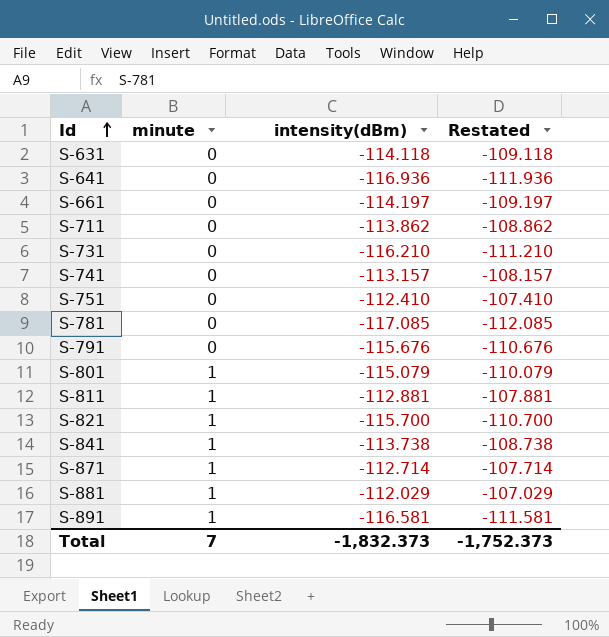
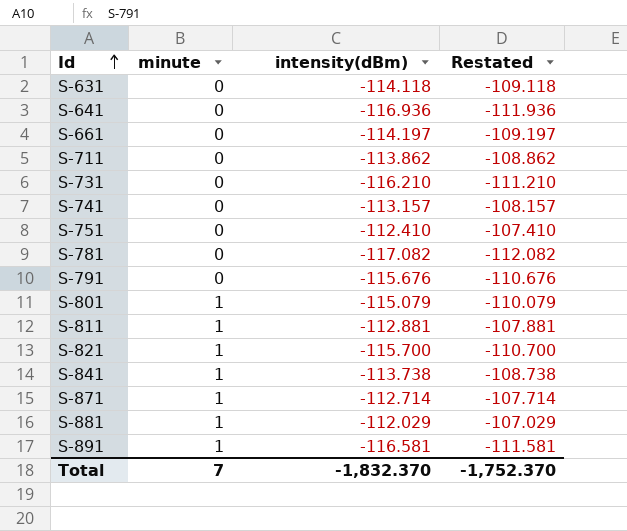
S-781 | intensity(dBm): -117.085 -> -117.082
S-781 | Restated: -112.085 -> -112.082
Total | intensity(dBm): -1,832.373 -> -1,832.370
Total | Restated: -1,752.373 -> -1,752.370

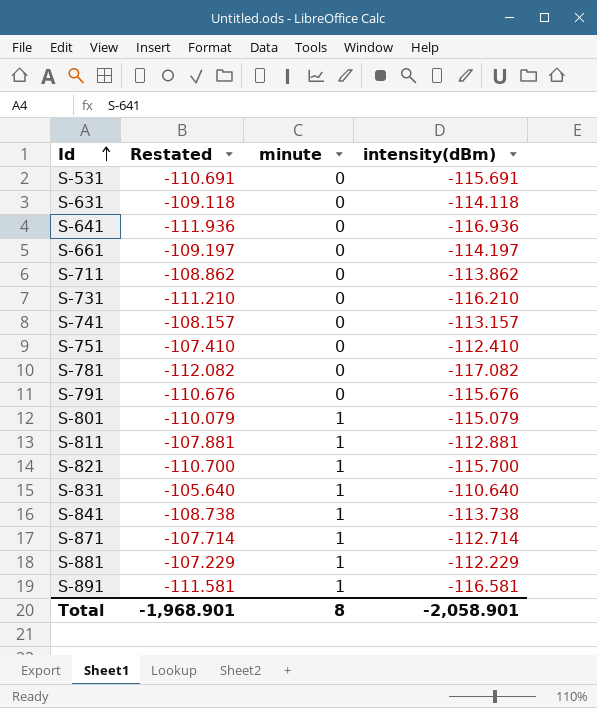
column Restated | position: 4 -> 2
row S-531: none -> -110.691 | 0 | -115.691
row S-831: none -> -105.640 | 1 | -110.640
S-881 | Restated: -107.029 -> -107.229
S-881 | intensity(dBm): -112.029 -> -112.229
Total | Restated: -1,752.370 -> -1,968.901
Total | minute: 7 -> 8
Total | intensity(dBm): -1,832.370 -> -2,058.901

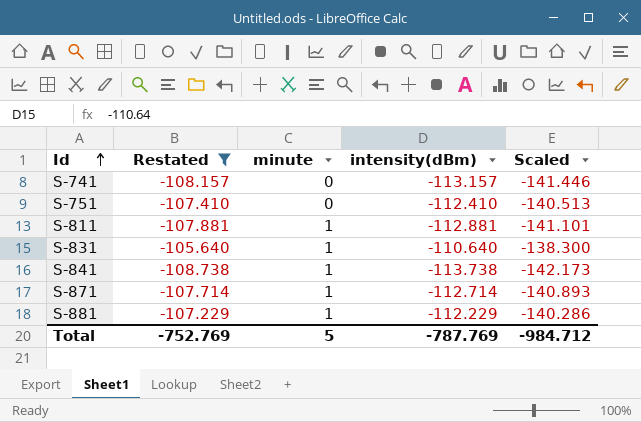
filter: none -> Restated >= -108.738
column Scaled | formula: none -> [intensity(dBm)] * 1.25
Total | Restated: -1,968.901 -> -752.769
Total | minute: 8 -> 5
Total | intensity(dBm): -2,058.901 -> -787.769

